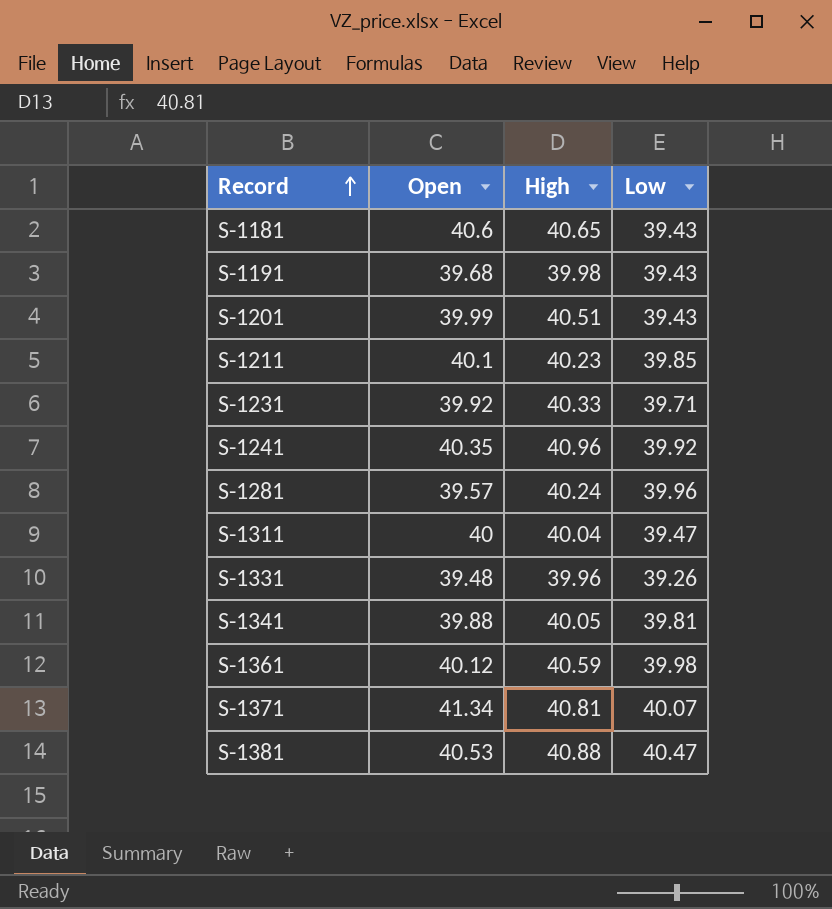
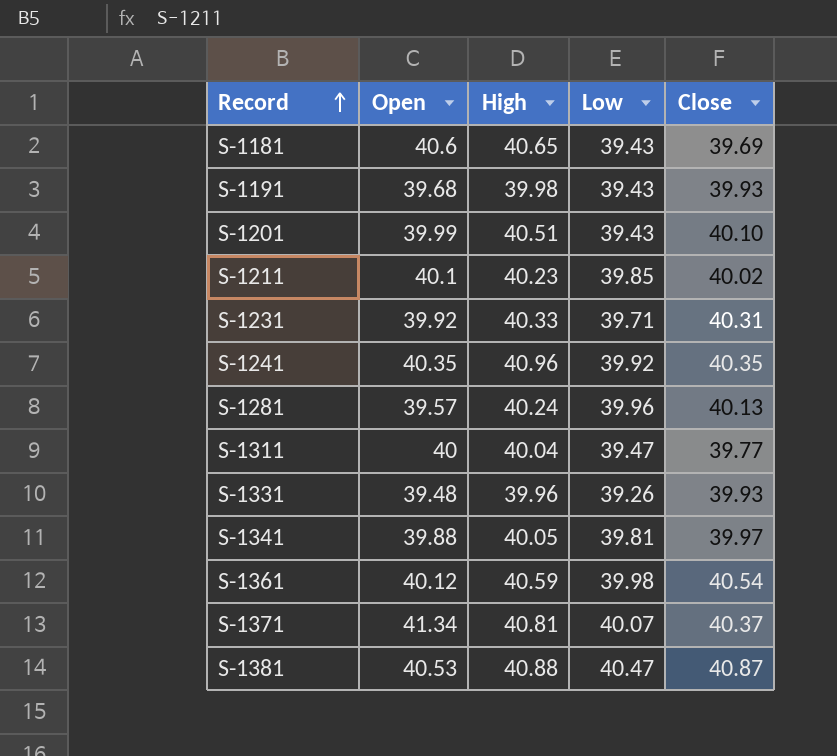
column Close | position: none -> 5

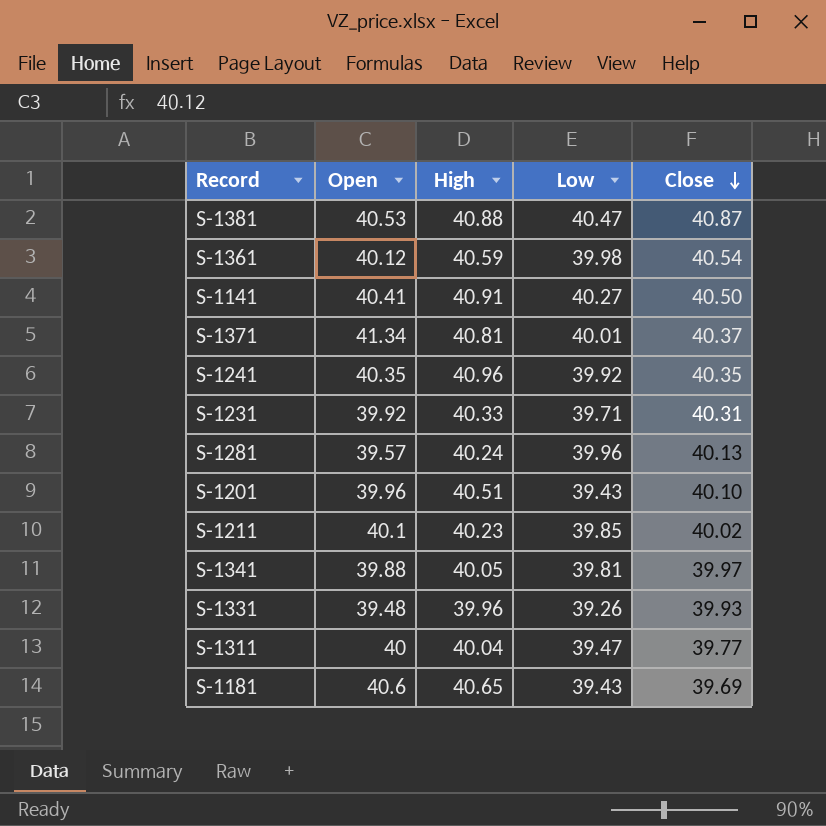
row order: Record ascending -> Close descending
row S-1191: 39.68 | 39.98 | 39.43 | 39.93 -> none
row S-1141: none -> 40.41 | 40.91 | 40.27 | 40.50
S-1371 | Low: 40.07 -> 40.01
S-1201 | Open: 39.99 -> 39.96

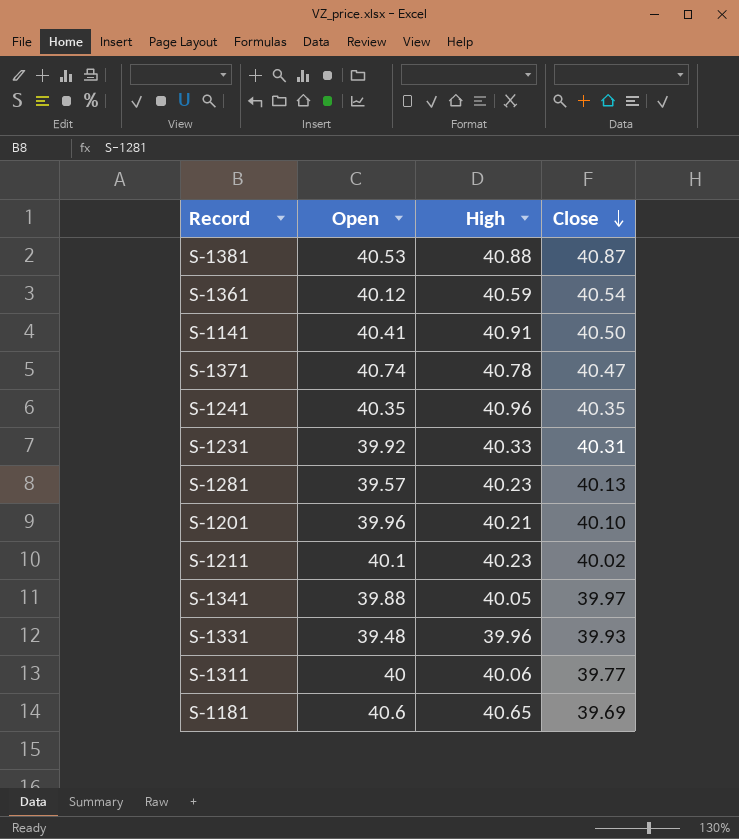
column Low | position: 4 -> none
S-1371 | Open: 41.34 -> 40.74
S-1371 | High: 40.81 -> 40.78
S-1371 | Close: 40.37 -> 40.47
S-1281 | High: 40.24 -> 40.23
S-1201 | High: 40.51 -> 40.21
S-1311 | High: 40.04 -> 40.06

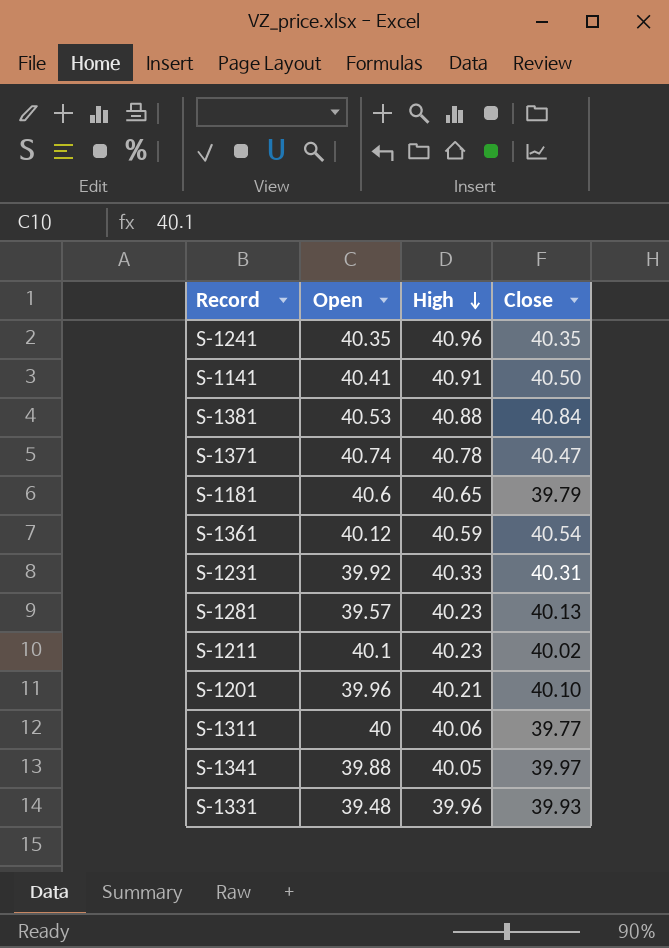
row order: Close descending -> High descending
S-1381 | Close: 40.87 -> 40.84
S-1181 | Close: 39.69 -> 39.79

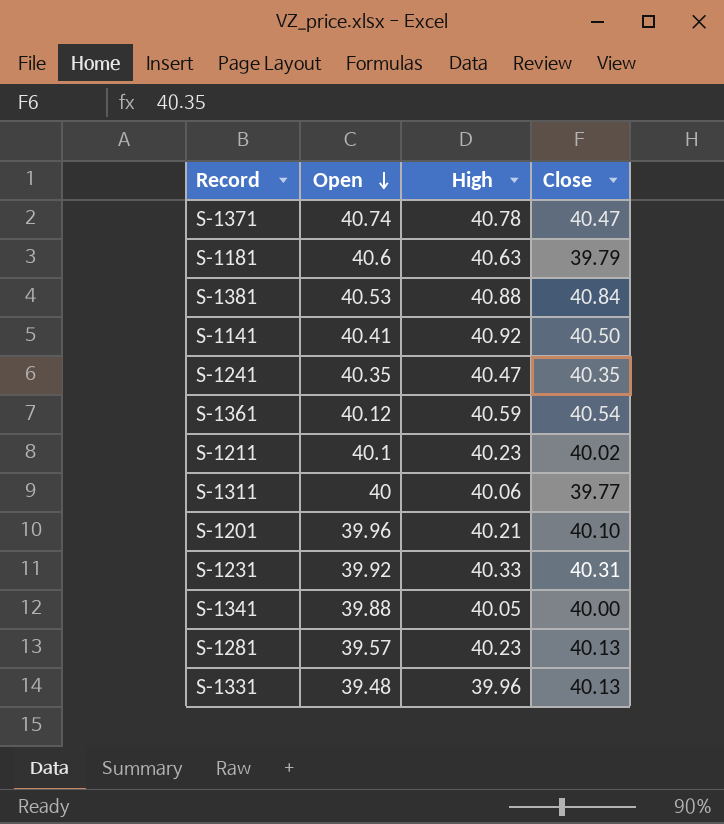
row order: High descending -> Open descending
S-1181 | High: 40.65 -> 40.63
S-1141 | High: 40.91 -> 40.92
S-1241 | High: 40.96 -> 40.47
S-1341 | Close: 39.97 -> 40.00
S-1331 | Close: 39.93 -> 40.13

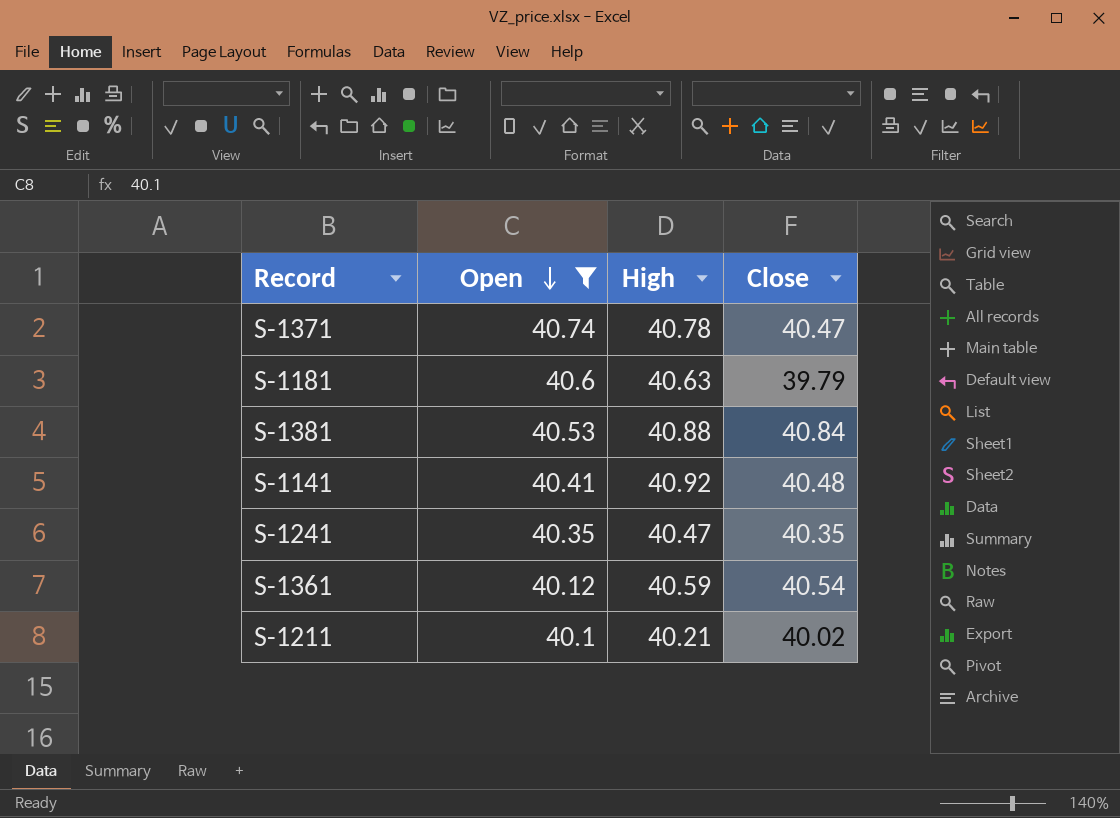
filter: none -> Open >= 40.1
S-1141 | Close: 40.50 -> 40.48
S-1211 | High: 40.23 -> 40.21

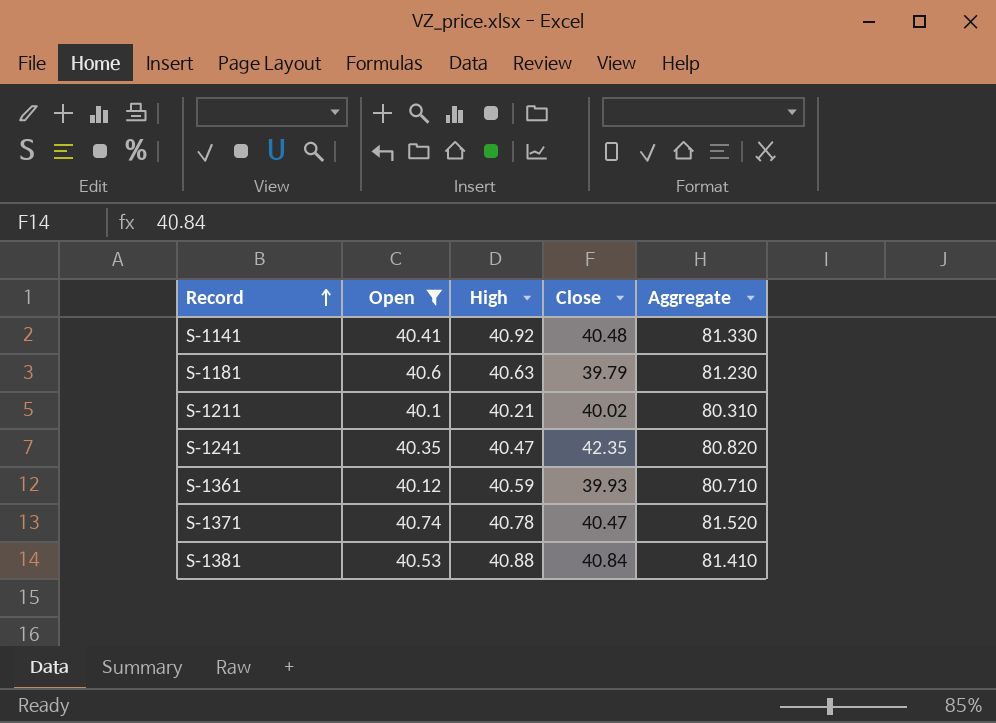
row order: Open descending -> Record ascending
column Aggregate | formula: none -> [Open] + [High]
S-1241 | Close: 40.35 -> 42.35
S-1361 | Close: 40.54 -> 39.93

